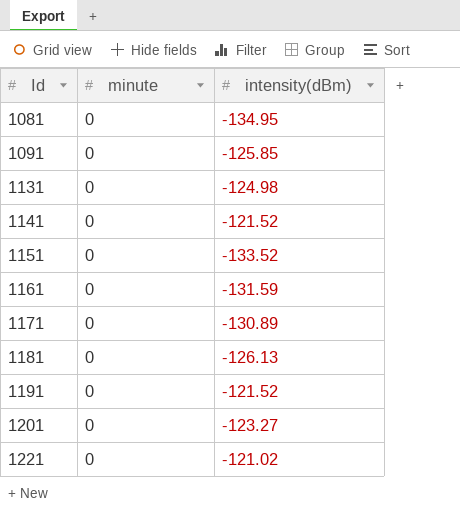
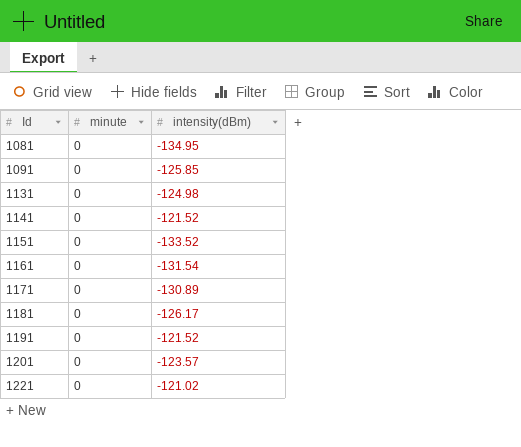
1161 | intensity(dBm): -131.59 -> -131.54
1181 | intensity(dBm): -126.13 -> -126.17
1201 | intensity(dBm): -123.27 -> -123.57

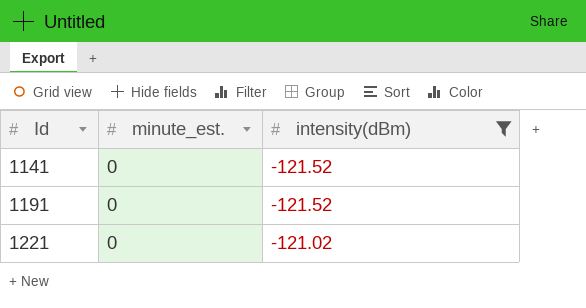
filter: none -> intensity(dBm) >= -121.52
column name: minute -> minute_est.

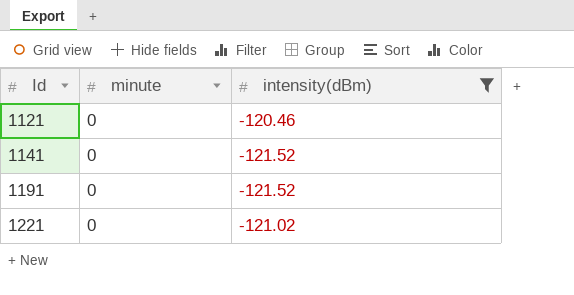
column name: minute_est. -> minute
row 1121: none -> 0 | -120.46

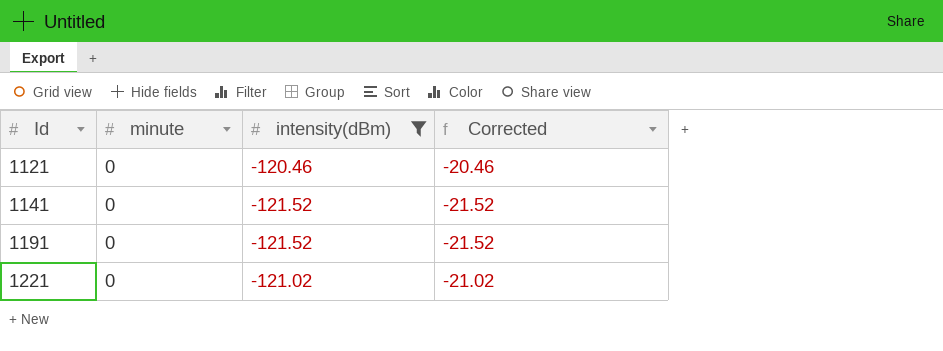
column Corrected | formula: none -> [intensity(dBm)] + 100

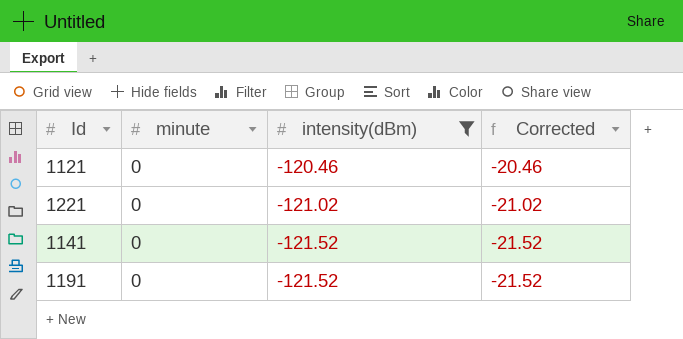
row order: Id ascending -> intensity(dBm) descending

